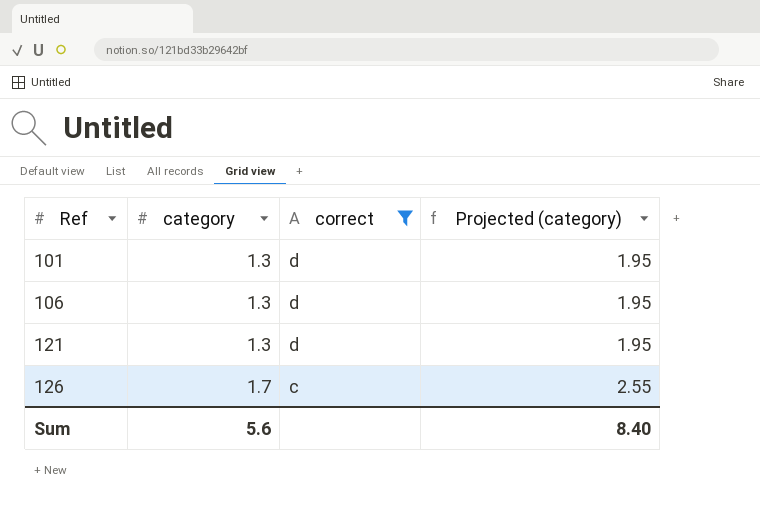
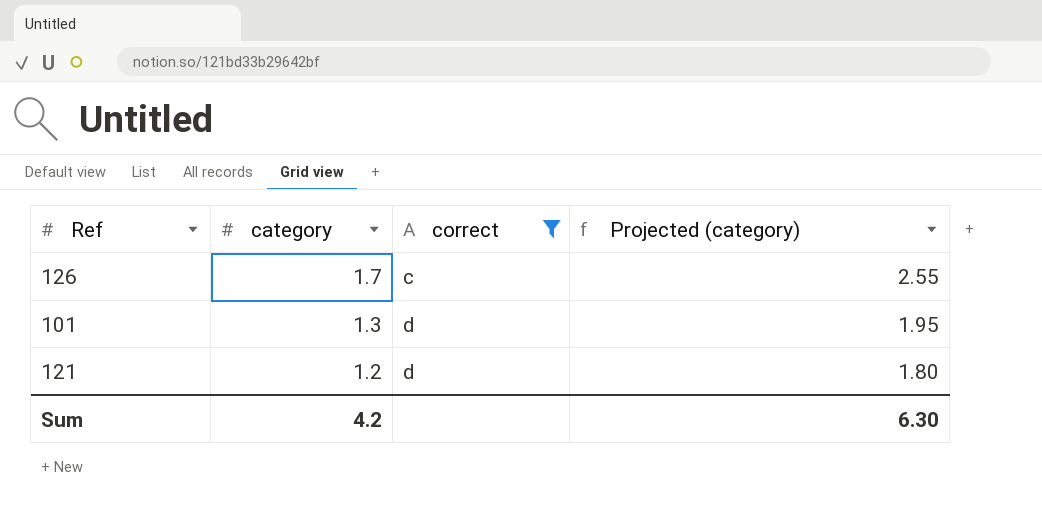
row order: Ref ascending -> category descending
row 106: 1.3 | d | 1.95 -> none
121 | category: 1.3 -> 1.2
121 | Projected (category): 1.95 -> 1.80
Sum | category: 5.6 -> 4.2
Sum | Projected (category): 8.40 -> 6.30

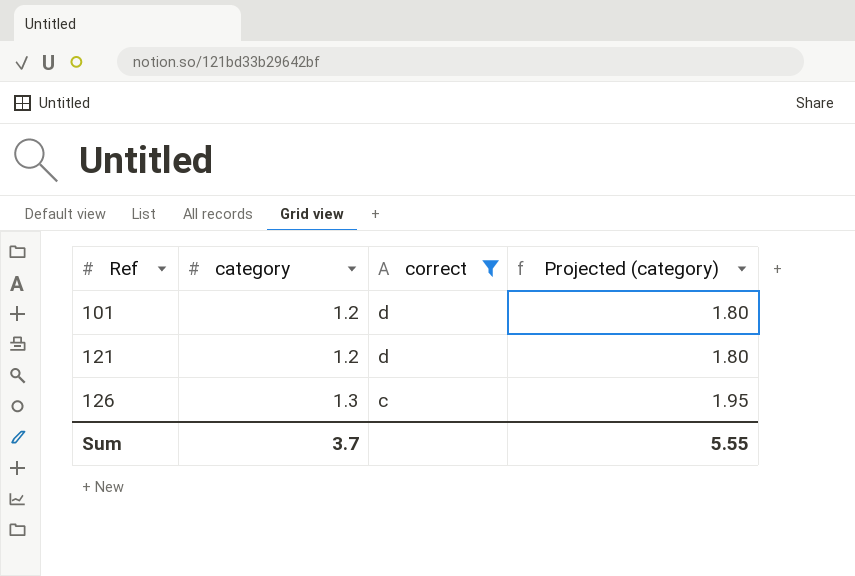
row order: category descending -> Ref ascending
101 | category: 1.3 -> 1.2
101 | Projected (category): 1.95 -> 1.80
126 | category: 1.7 -> 1.3
126 | Projected (category): 2.55 -> 1.95
Sum | category: 4.2 -> 3.7
Sum | Projected (category): 6.30 -> 5.55

